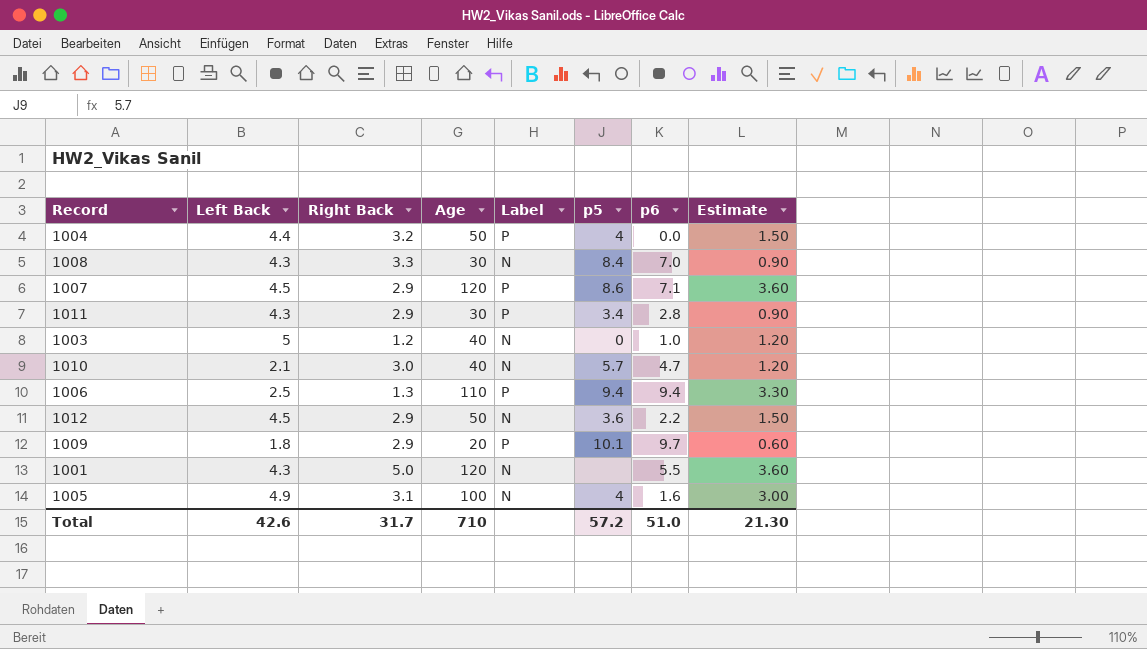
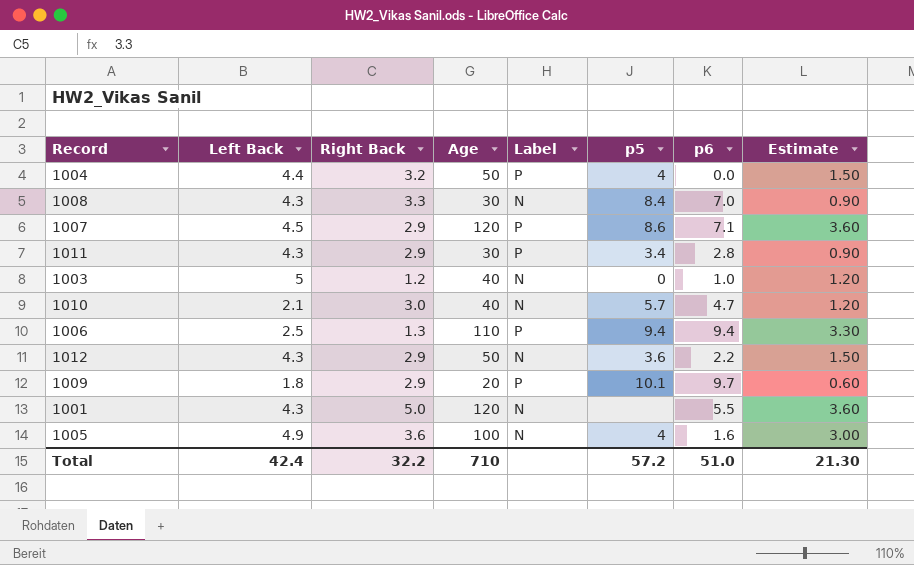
1012 | Left Back: 4.5 -> 4.3
1005 | Right Back: 3.1 -> 3.6
Total | Left Back: 42.6 -> 42.4
Total | Right Back: 31.7 -> 32.2

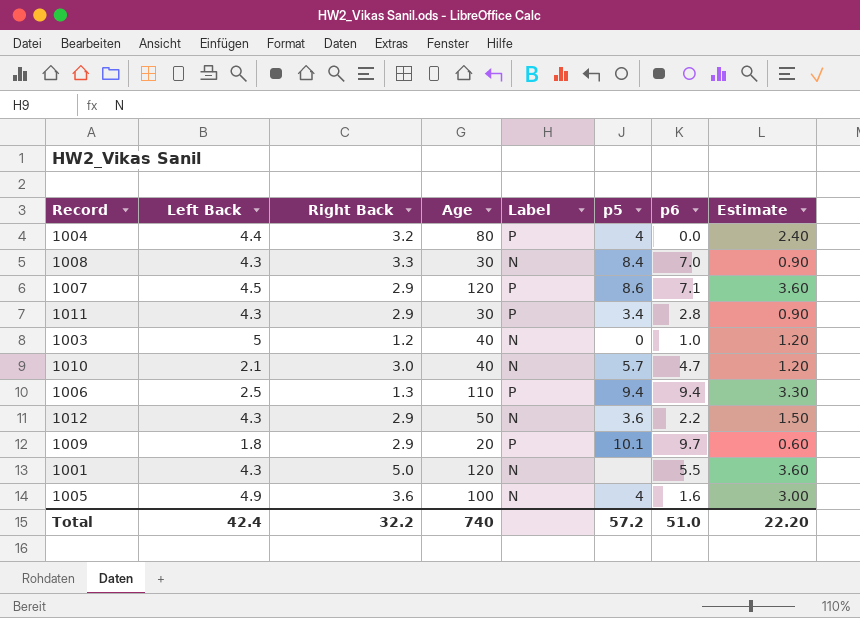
1004 | Age: 50 -> 80
1004 | Estimate: 1.50 -> 2.40
Total | Age: 710 -> 740
Total | Estimate: 21.30 -> 22.20

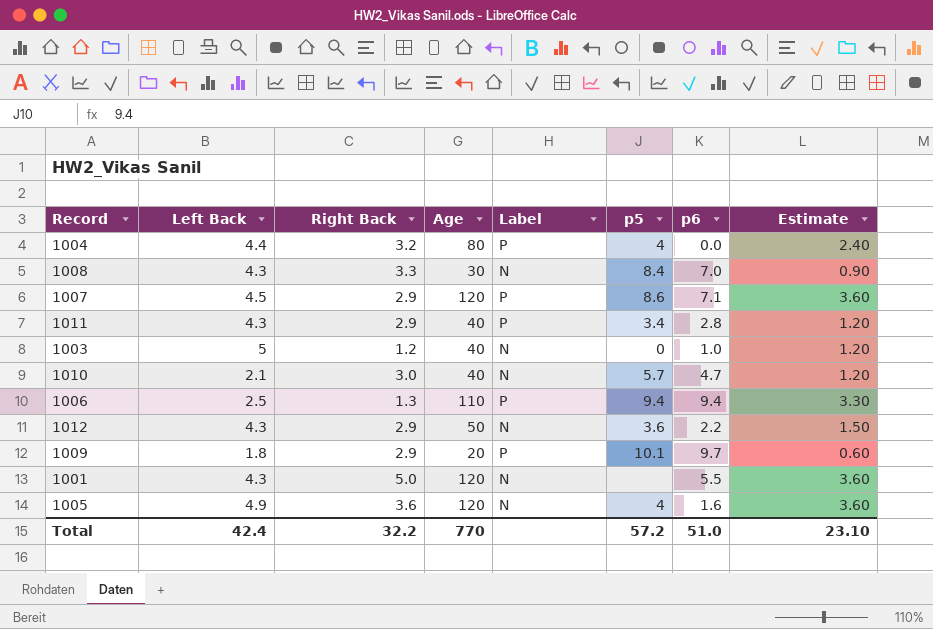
1011 | Age: 30 -> 40
1011 | Estimate: 0.90 -> 1.20
1005 | Age: 100 -> 120
1005 | Estimate: 3.00 -> 3.60
Total | Age: 740 -> 770
Total | Estimate: 22.20 -> 23.10

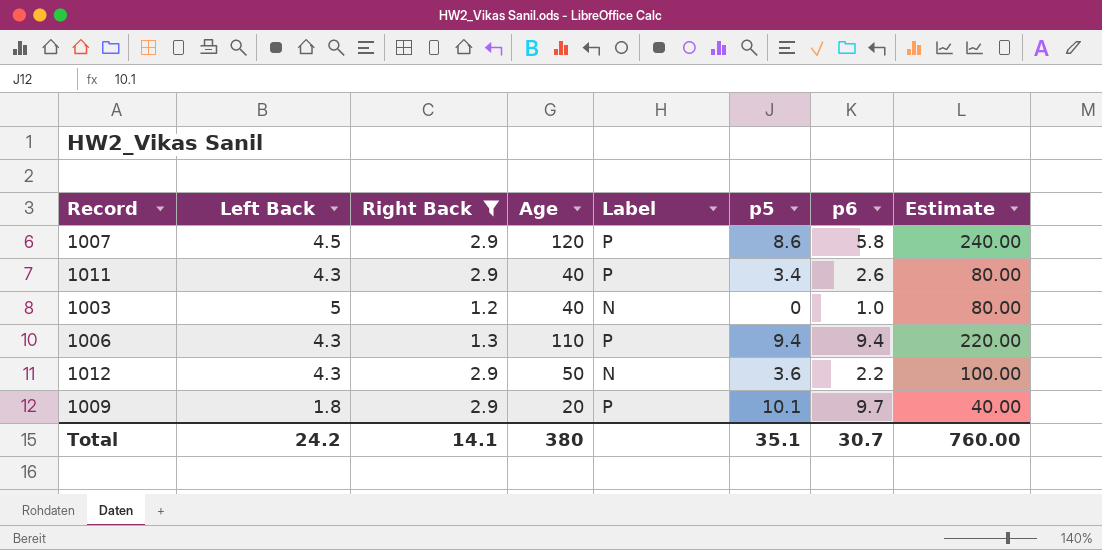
filter: none -> Right Back <= 2.9
column Estimate | formula: [Age] * 0.03 -> [Age] * 2
1007 | p6: 7.1 -> 5.8
1011 | p6: 2.8 -> 2.6
1006 | Left Back: 2.5 -> 4.3
Total | Left Back: 42.4 -> 24.2
Total | Right Back: 32.2 -> 14.1
Total | Age: 770 -> 380
Total | p5: 57.2 -> 35.1
Total | p6: 51.0 -> 30.7
Total | Estimate: 23.10 -> 760.00

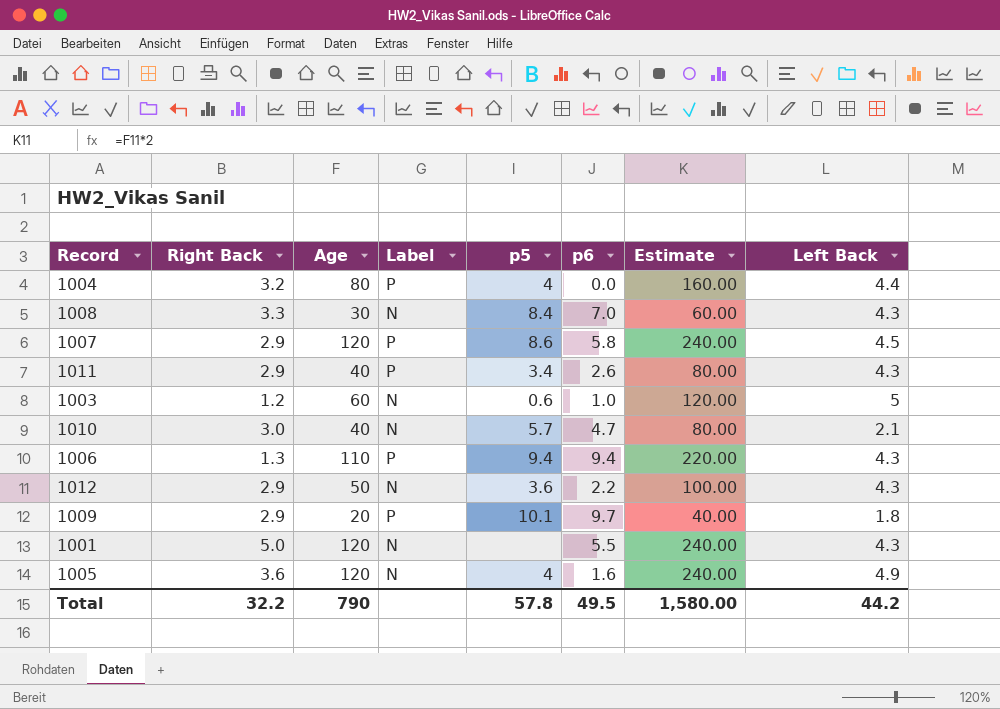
filter: Right Back <= 2.9 -> none
column Left Back | position: 2 -> 8
1003 | Age: 40 -> 60
1003 | p5: 0 -> 0.6
1003 | Estimate: 80.00 -> 120.00
Total | Right Back: 14.1 -> 32.2
Total | Age: 380 -> 790
Total | p5: 35.1 -> 57.8
Total | p6: 30.7 -> 49.5
Total | Estimate: 760.00 -> 1,580.00
Total | Left Back: 24.2 -> 44.2

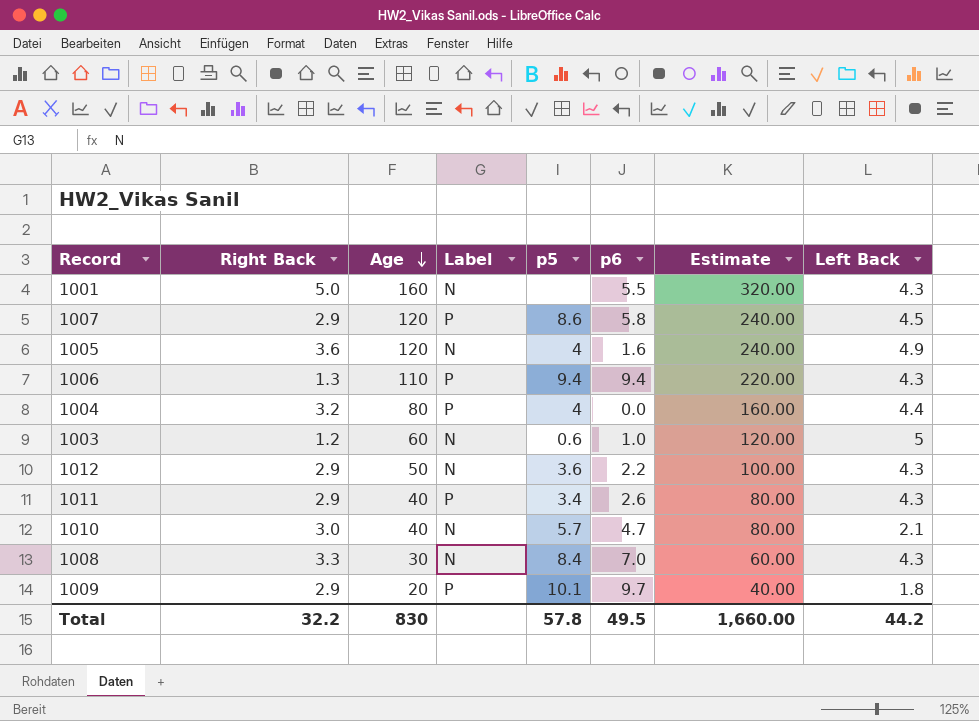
row order: none -> Age descending
1001 | Age: 120 -> 160
1001 | Estimate: 240.00 -> 320.00
Total | Age: 790 -> 830
Total | Estimate: 1,580.00 -> 1,660.00

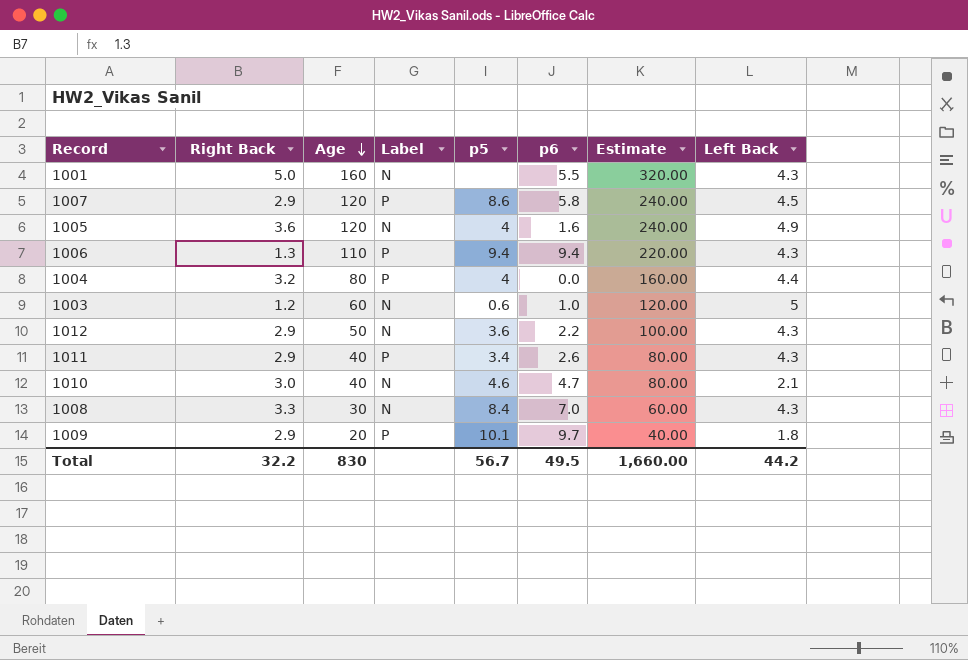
1010 | p5: 5.7 -> 4.6
Total | p5: 57.8 -> 56.7

